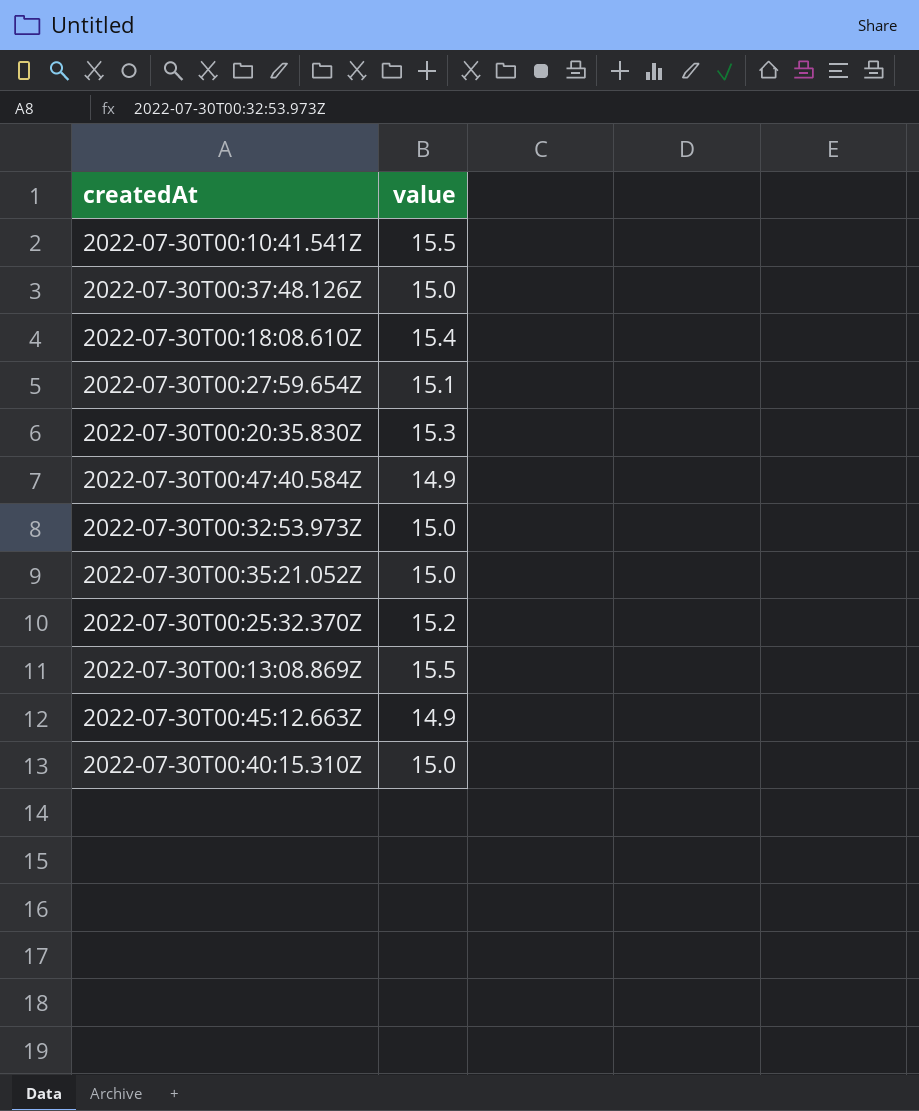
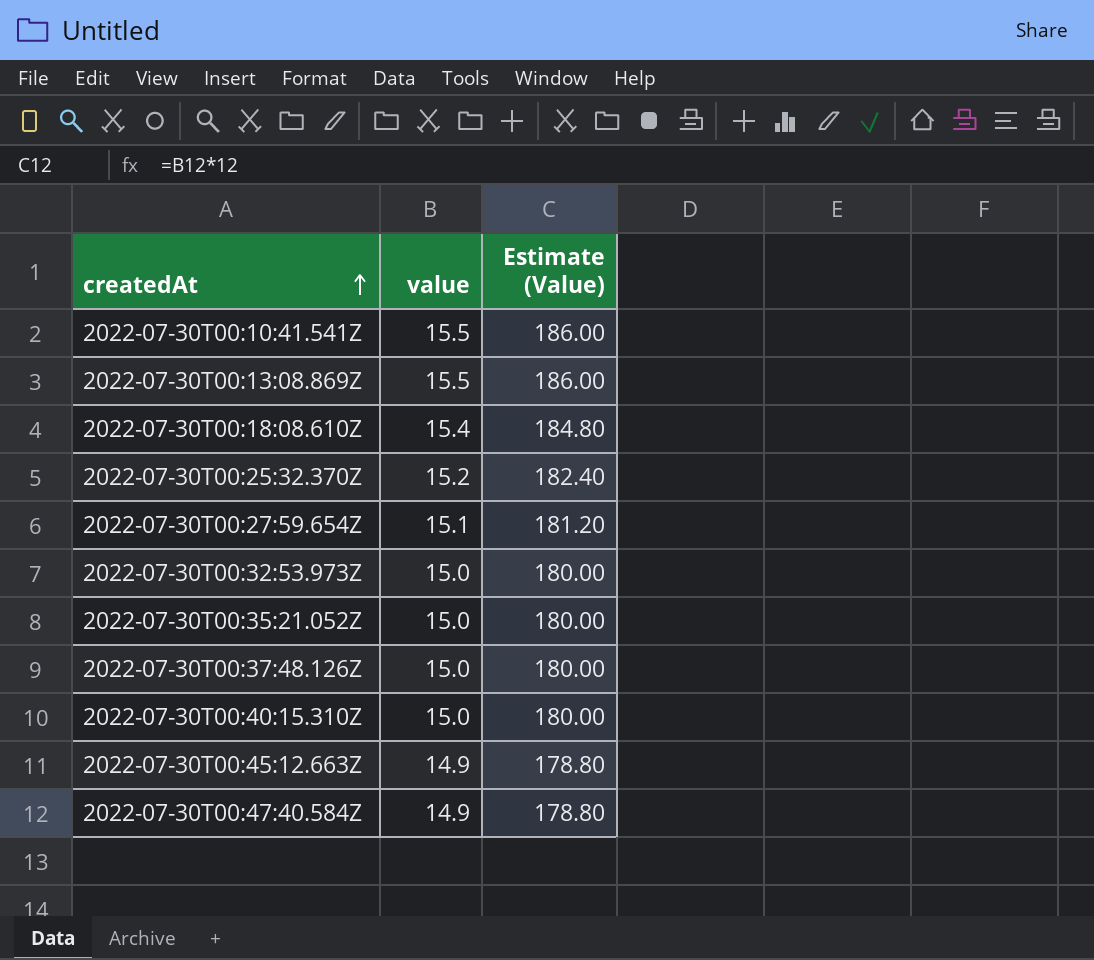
row order: none -> createdAt ascending
column Estimate (Value) | formula: none -> [value] * 12
row 2022-07-30T00:20:35.830Z: 15.3 -> none

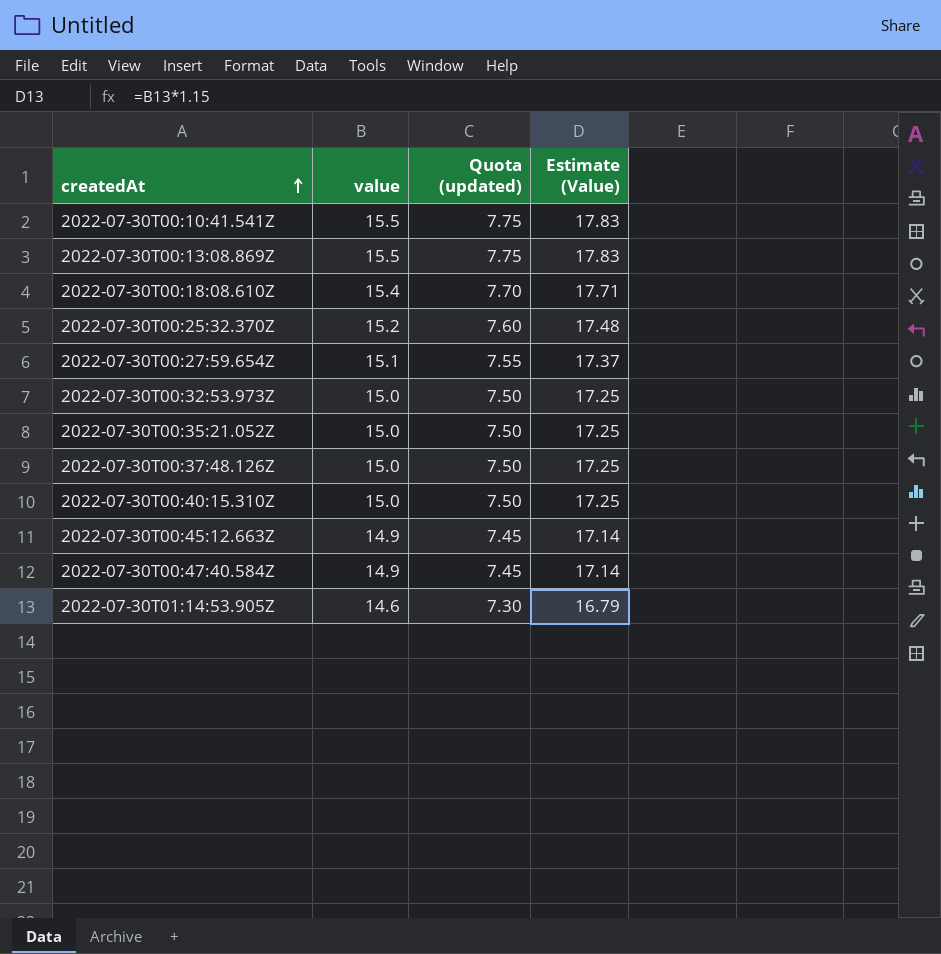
column Quota (updated) | formula: none -> [value] * 0.5
column Estimate (Value) | formula: [value] * 12 -> [value] * 1.15
row 2022-07-30T01:14:53.905Z: none -> 14.6 | 7.30 | 16.79

